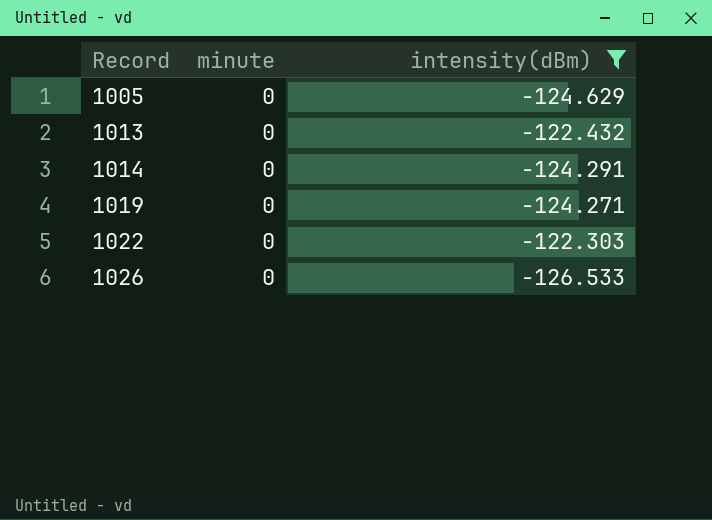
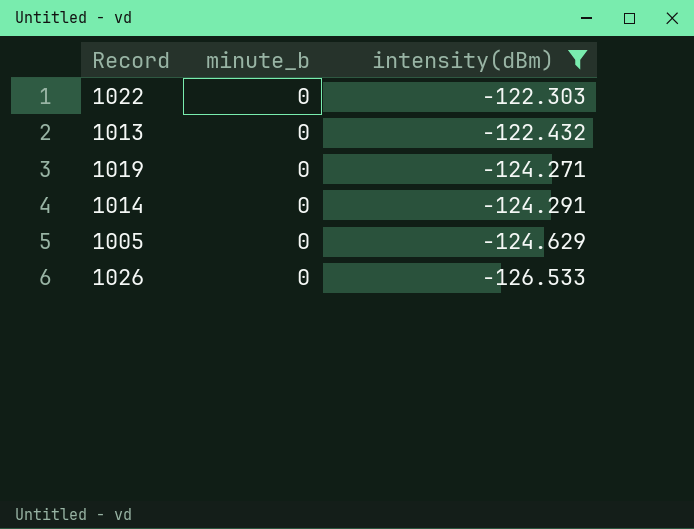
row order: Record ascending -> intensity(dBm) descending
column name: minute -> minute_b

